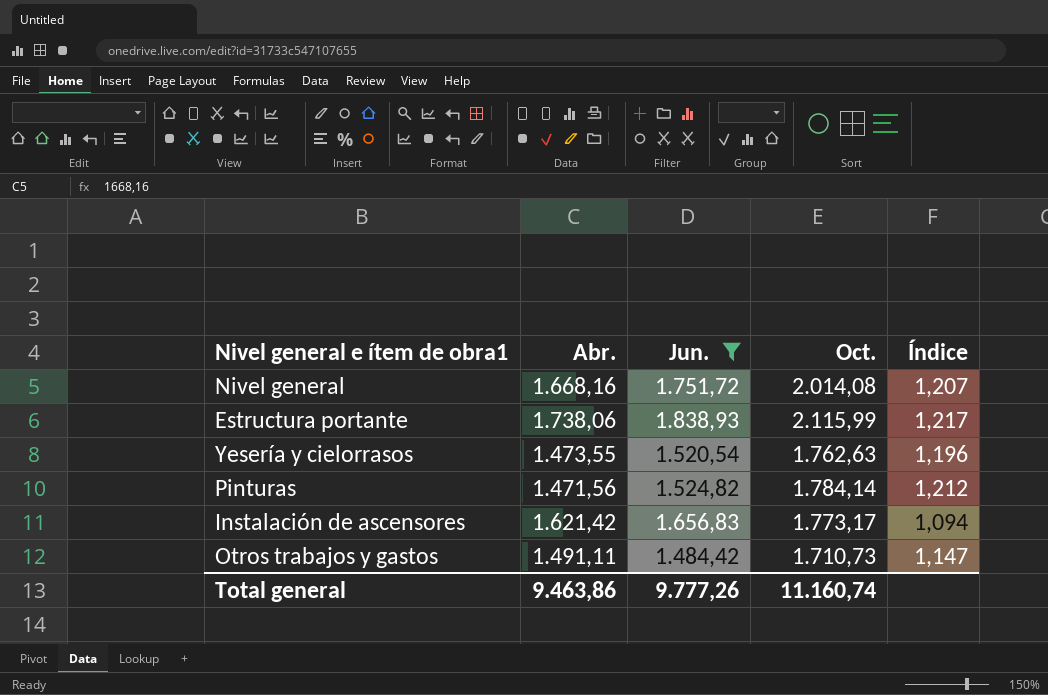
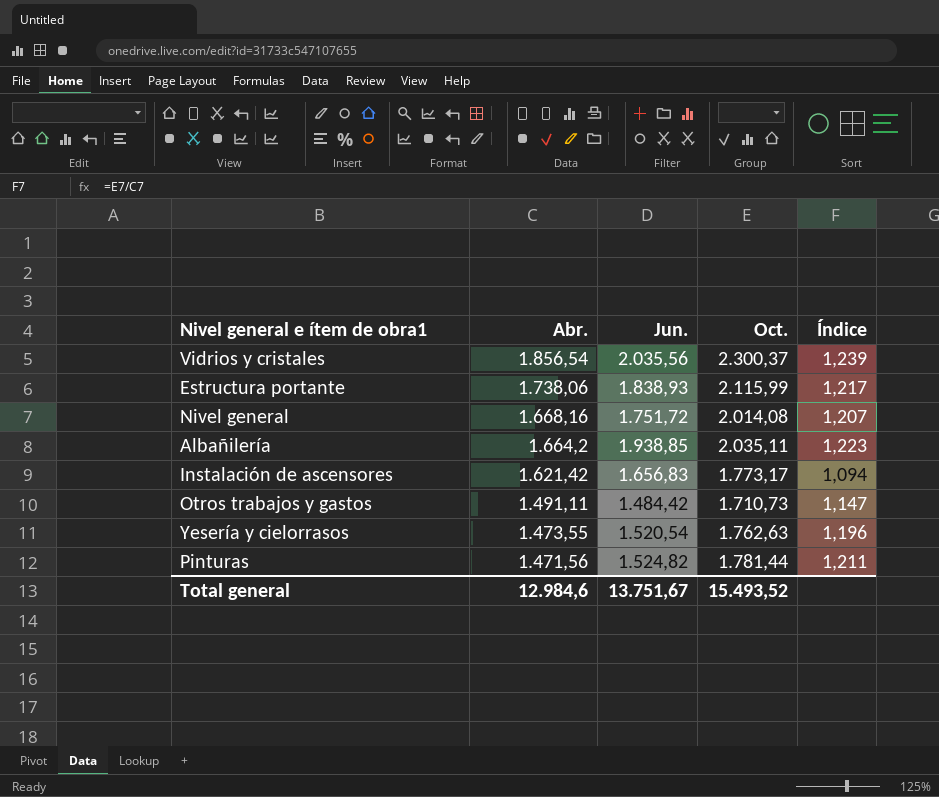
filter: Jun. <= 1.838,93 -> none
row order: none -> Abr. descending
Pinturas | Oct.: 1.784,14 -> 1.781,44
Pinturas | Índice: 1,212 -> 1,211
Total general | Abr.: 9.463,86 -> 12.984,6
Total general | Jun.: 9.777,26 -> 13.751,67
Total general | Oct.: 11.160,74 -> 15.493,52

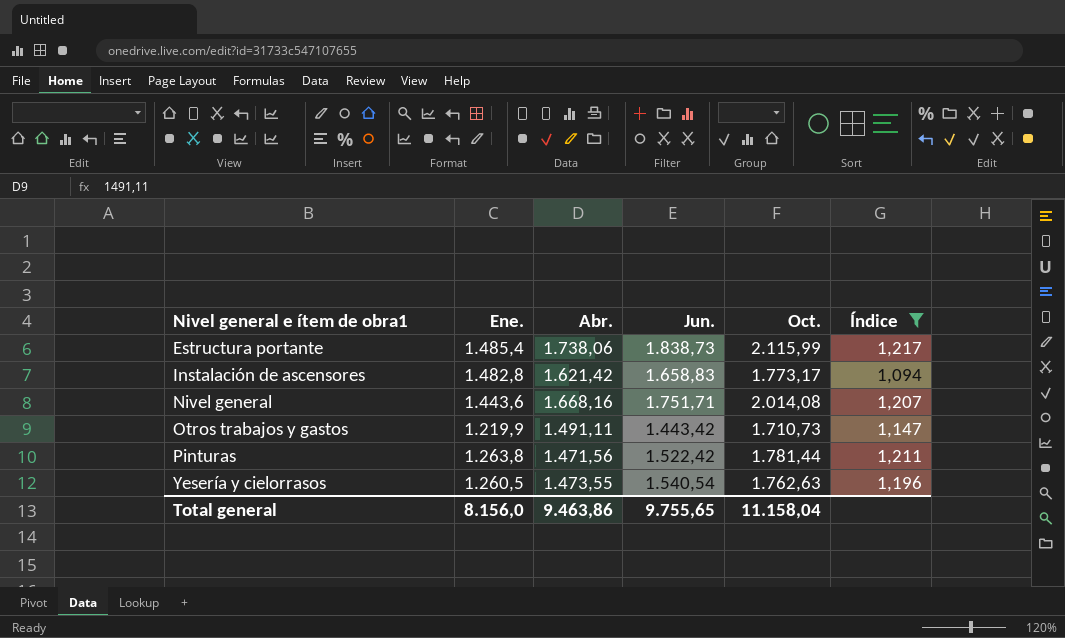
filter: none -> Índice <= 1,217
row order: Abr. descending -> Nivel general e ítem de obra1 ascending
column Ene. | position: none -> 2
Estructura portante | Jun.: 1.838,93 -> 1.838,73
Instalación de ascensores | Jun.: 1.656,83 -> 1.658,83
Nivel general | Jun.: 1.751,72 -> 1.751,71
Otros trabajos y gastos | Jun.: 1.484,42 -> 1.443,42
Pinturas | Jun.: 1.524,82 -> 1.522,42
Yesería y cielorrasos | Jun.: 1.520,54 -> 1.540,54
Total general | Abr.: 12.984,6 -> 9.463,86
Total general | Jun.: 13.751,67 -> 9.755,65
Total general | Oct.: 15.493,52 -> 11.158,04

